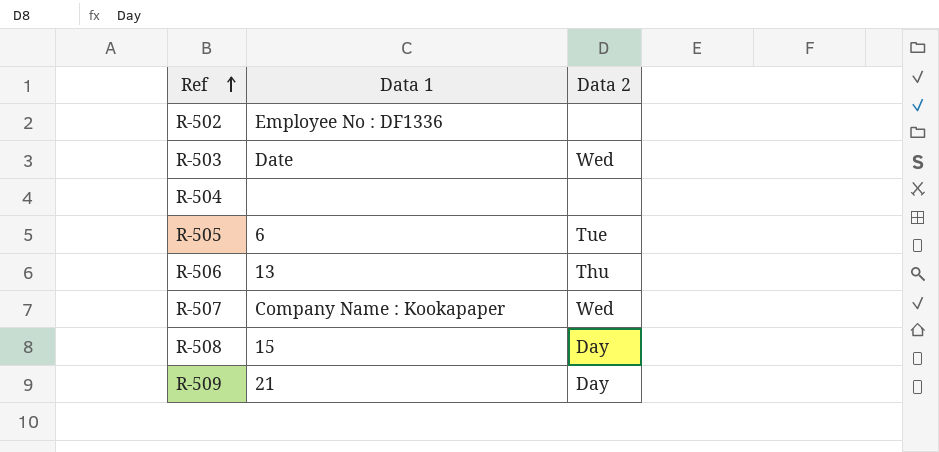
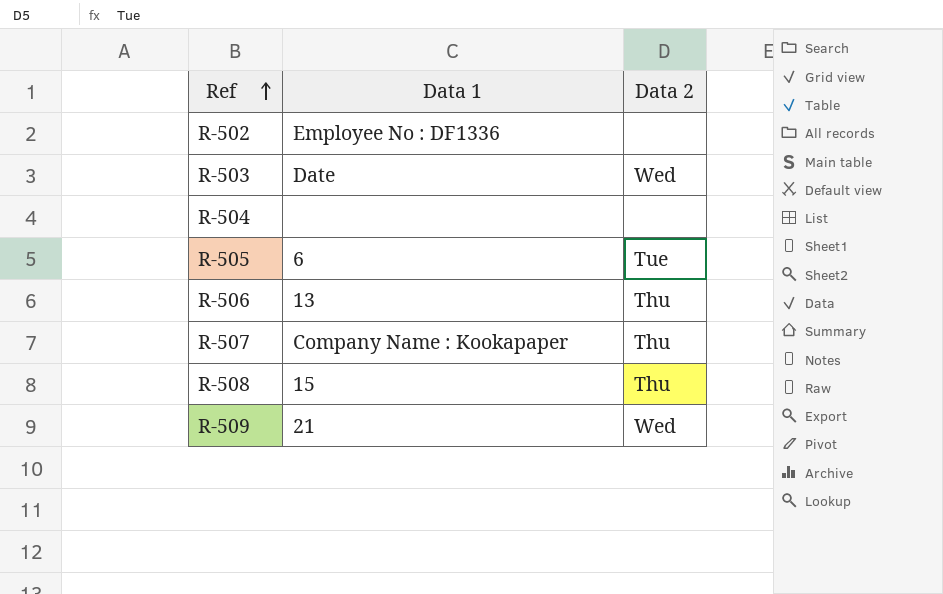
R-507 | Data 2: Wed -> Thu
R-508 | Data 2: Day -> Thu
R-509 | Data 2: Day -> Wed

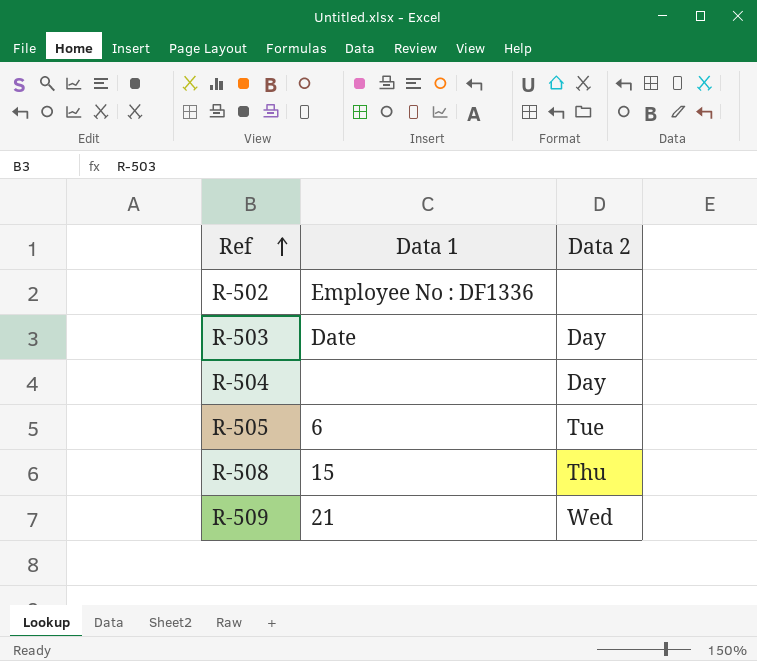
row R-506: 13 | Thu -> none
row R-507: Company Name : Kookapaper | Thu -> none
R-503 | Data 2: Wed -> Day
R-504 | Data 2: none -> Day

